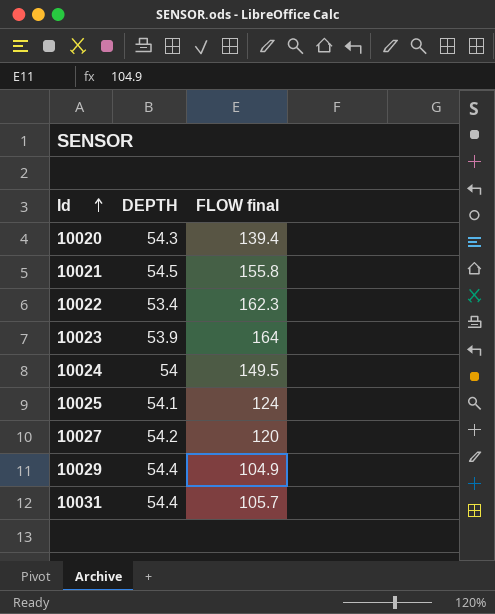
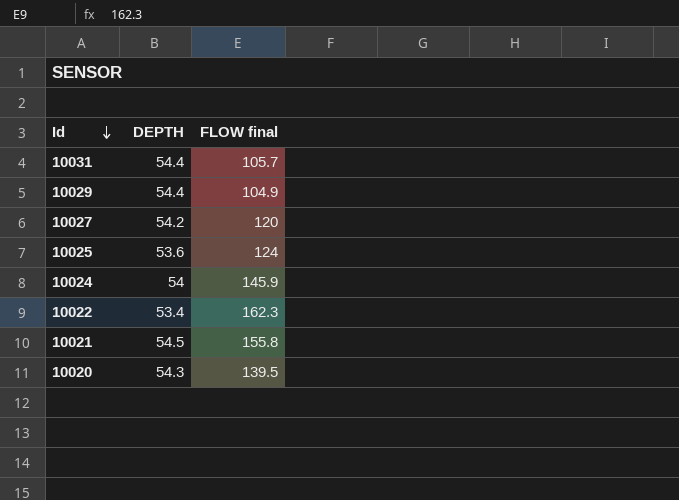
row order: Id ascending -> Id descending
row 10023: 53.9 | 164 -> none
10025 | DEPTH: 54.1 -> 53.6
10024 | FLOW final: 149.5 -> 145.9
10020 | FLOW final: 139.4 -> 139.5

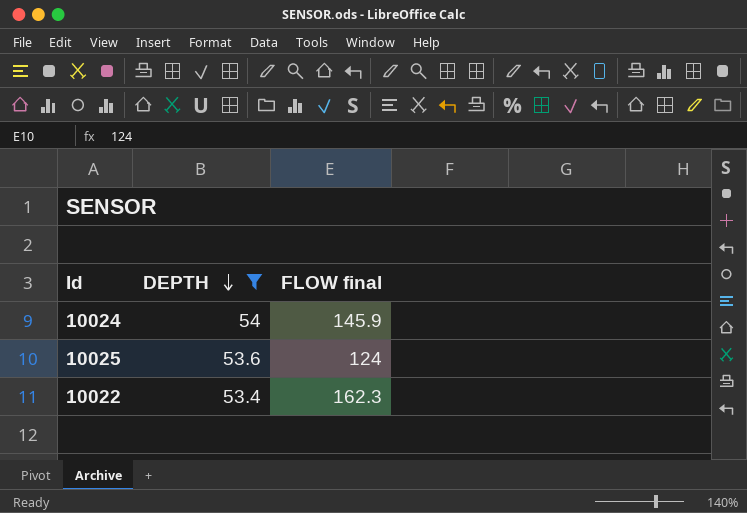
filter: none -> DEPTH <= 54
row order: Id descending -> DEPTH descending

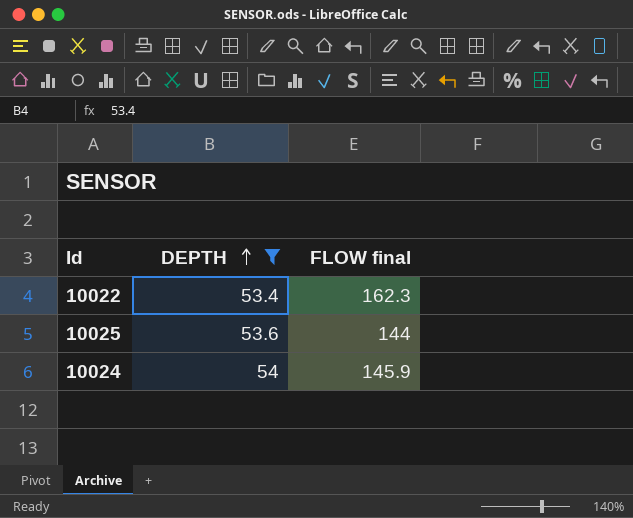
row order: DEPTH descending -> DEPTH ascending
10025 | FLOW final: 124 -> 144

